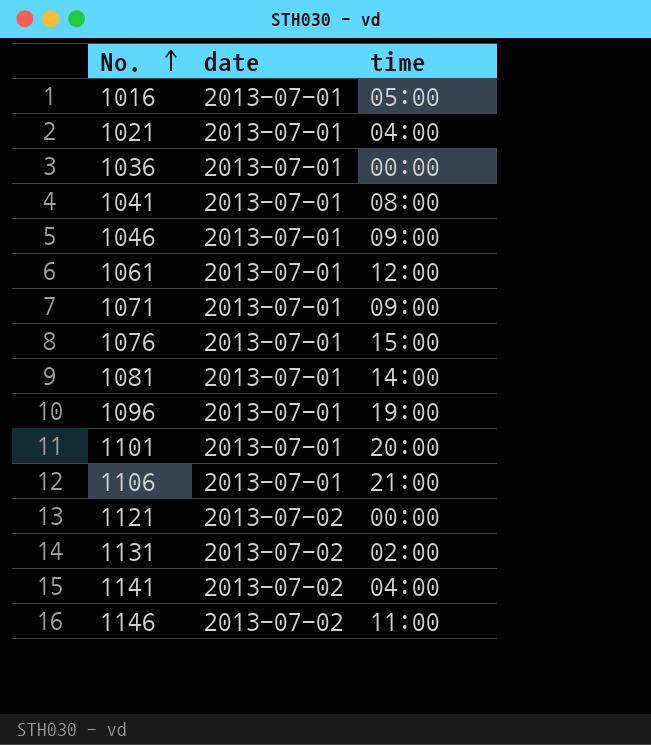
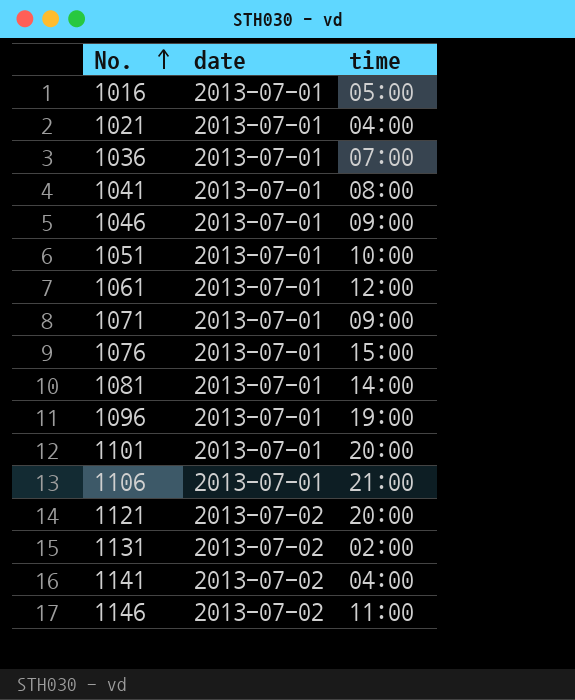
1036 | time: 00:00 -> 07:00
row 1051: none -> 2013-07-01 | 10:00
1121 | time: 00:00 -> 20:00

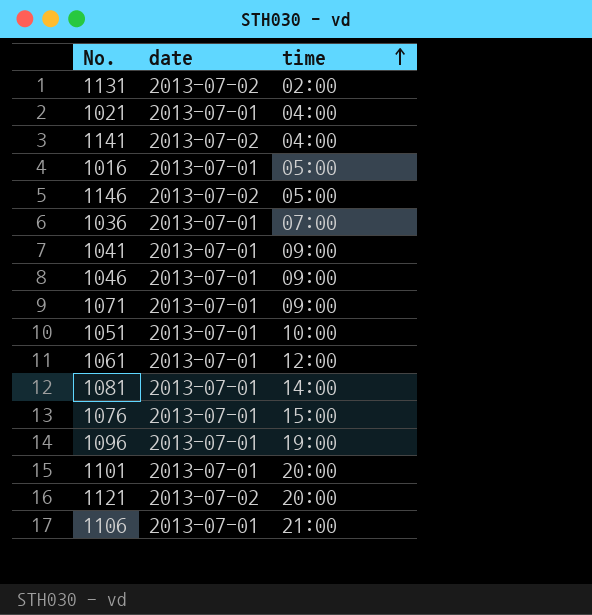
row order: No. ascending -> time ascending
1146 | time: 11:00 -> 05:00
1041 | time: 08:00 -> 09:00

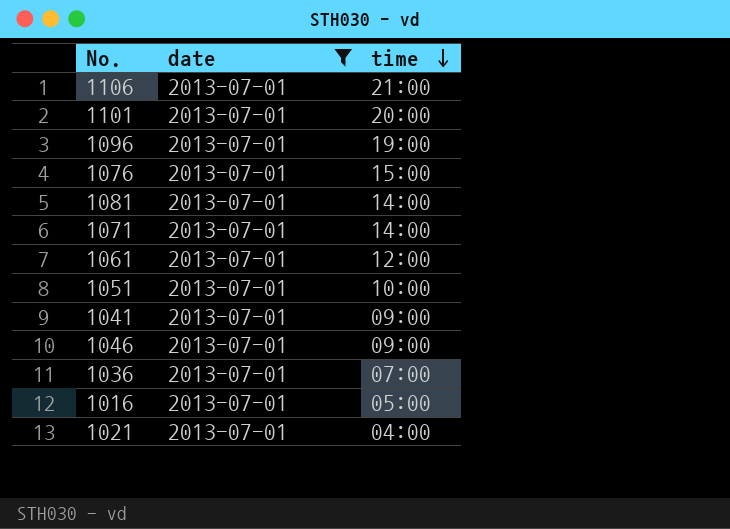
filter: none -> date = 2013-07-01
row order: time ascending -> time descending
1071 | time: 09:00 -> 14:00

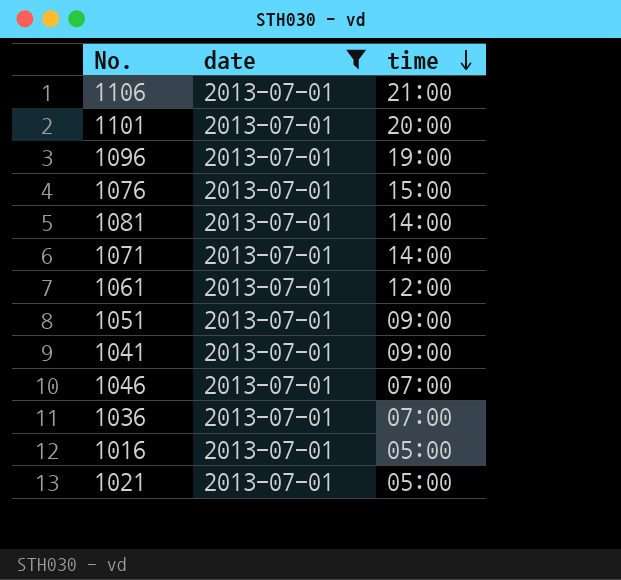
1051 | time: 10:00 -> 09:00
1046 | time: 09:00 -> 07:00
1021 | time: 04:00 -> 05:00

